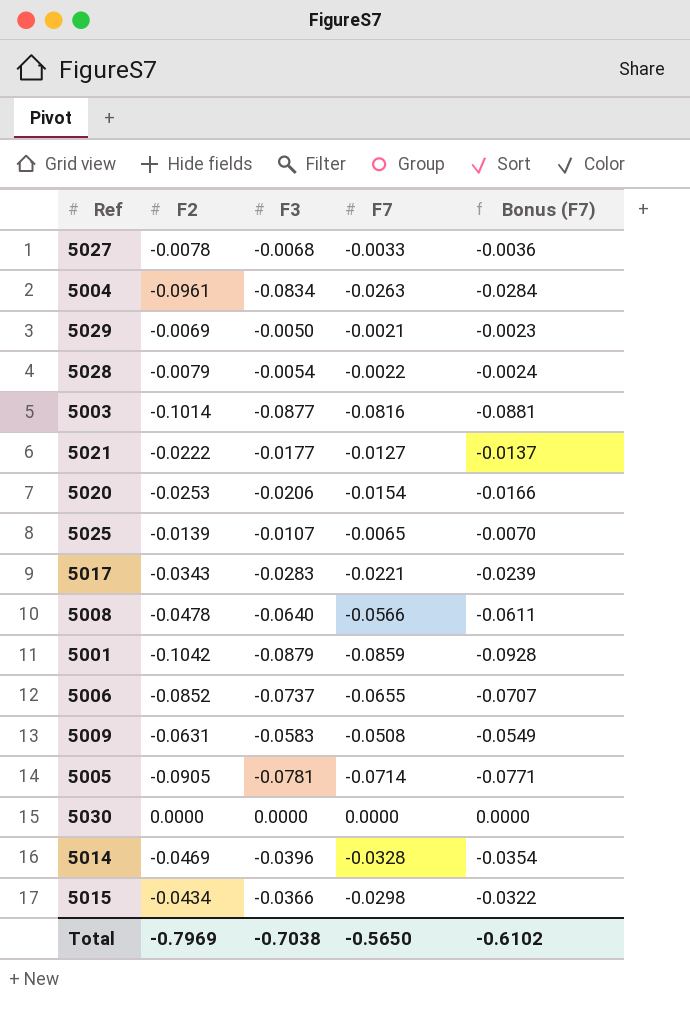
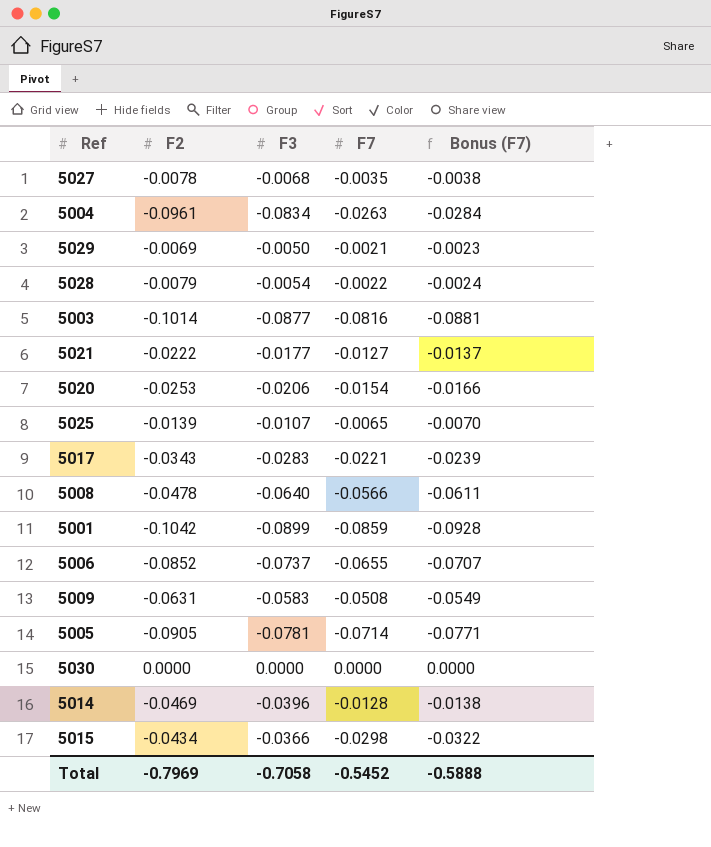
5027 | F7: -0.0033 -> -0.0035
5027 | Bonus (F7): -0.0036 -> -0.0038
5001 | F3: -0.0879 -> -0.0899
5014 | F7: -0.0328 -> -0.0128
5014 | Bonus (F7): -0.0354 -> -0.0138
Total | F3: -0.7038 -> -0.7058
Total | F7: -0.5650 -> -0.5452
Total | Bonus (F7): -0.6102 -> -0.5888

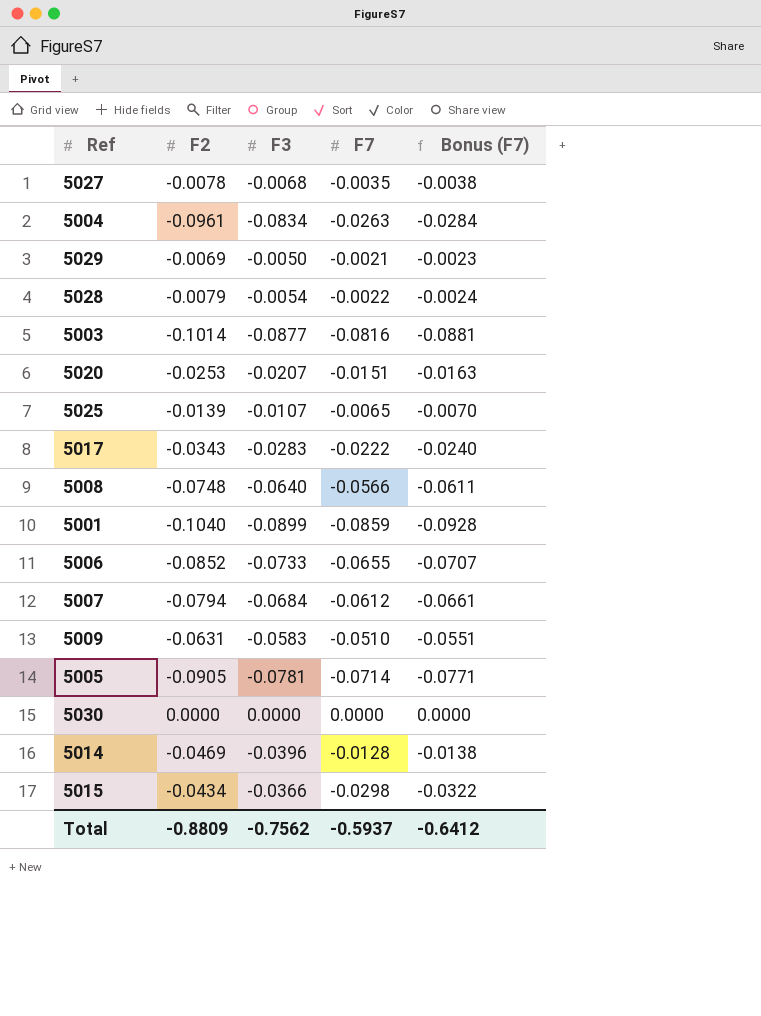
row 5021: -0.0222 | -0.0177 | -0.0127 | -0.0137 -> none
5020 | F3: -0.0206 -> -0.0207
5020 | F7: -0.0154 -> -0.0151
5020 | Bonus (F7): -0.0166 -> -0.0163
5017 | F7: -0.0221 -> -0.0222
5017 | Bonus (F7): -0.0239 -> -0.0240
5008 | F2: -0.0478 -> -0.0748
5001 | F2: -0.1042 -> -0.1040
5006 | F3: -0.0737 -> -0.0733
row 5007: none -> -0.0794 | -0.0684 | -0.0612 | -0.0661
5009 | F7: -0.0508 -> -0.0510
5009 | Bonus (F7): -0.0549 -> -0.0551
Total | F2: -0.7969 -> -0.8809
Total | F3: -0.7058 -> -0.7562
Total | F7: -0.5452 -> -0.5937
Total | Bonus (F7): -0.5888 -> -0.6412

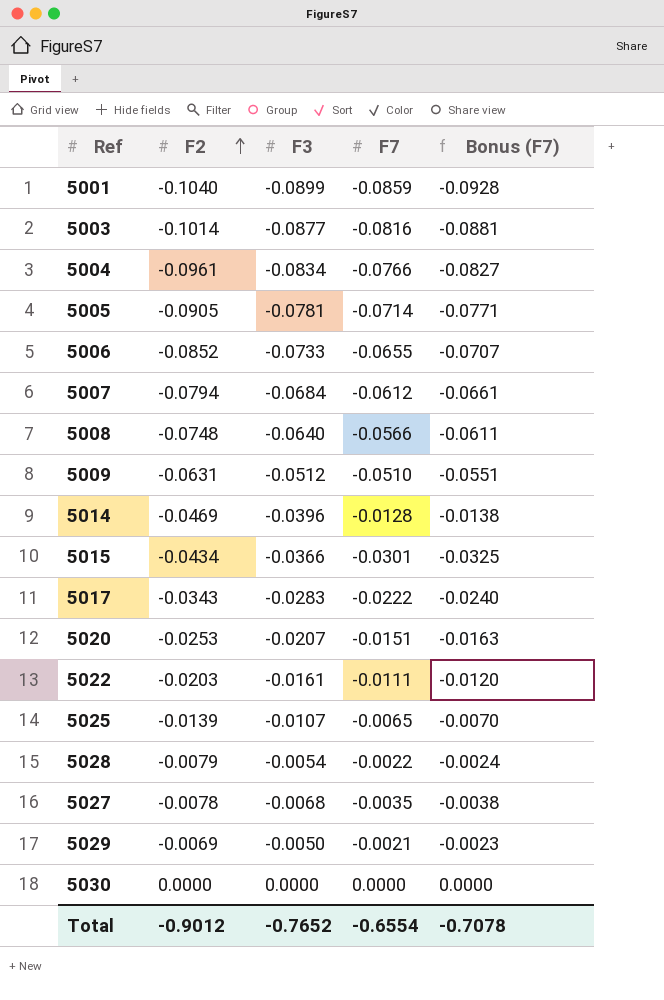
row order: none -> F2 ascending
5004 | F7: -0.0263 -> -0.0766
5004 | Bonus (F7): -0.0284 -> -0.0827
5009 | F3: -0.0583 -> -0.0512
5015 | F7: -0.0298 -> -0.0301
5015 | Bonus (F7): -0.0322 -> -0.0325
row 5022: none -> -0.0203 | -0.0161 | -0.0111 | -0.0120
Total | F2: -0.8809 -> -0.9012
Total | F3: -0.7562 -> -0.7652
Total | F7: -0.5937 -> -0.6554
Total | Bonus (F7): -0.6412 -> -0.7078

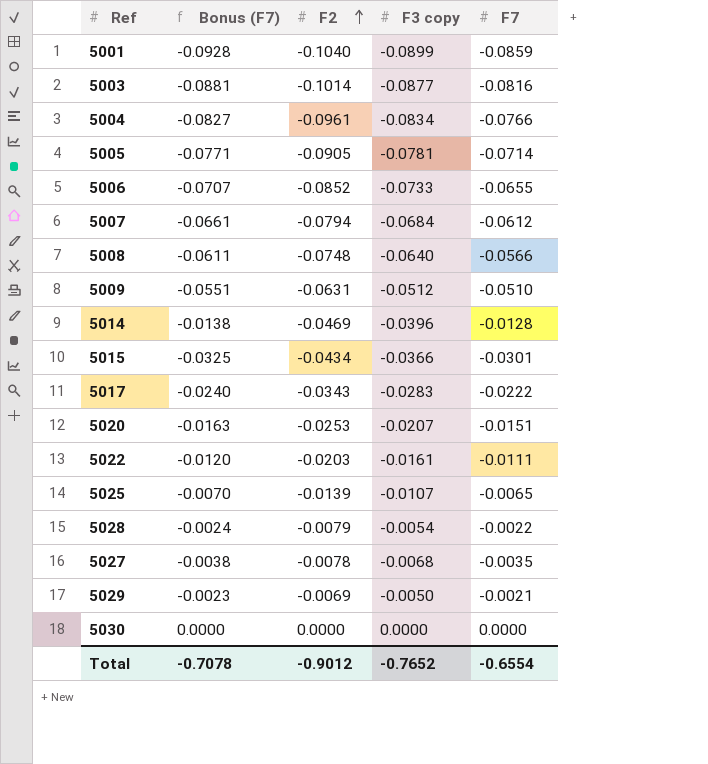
column Bonus (F7) | position: 5 -> 2
column name: F3 -> F3 copy

